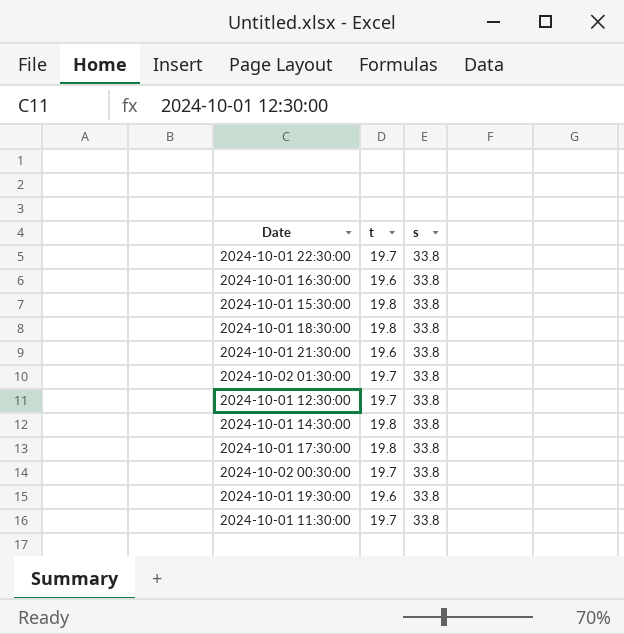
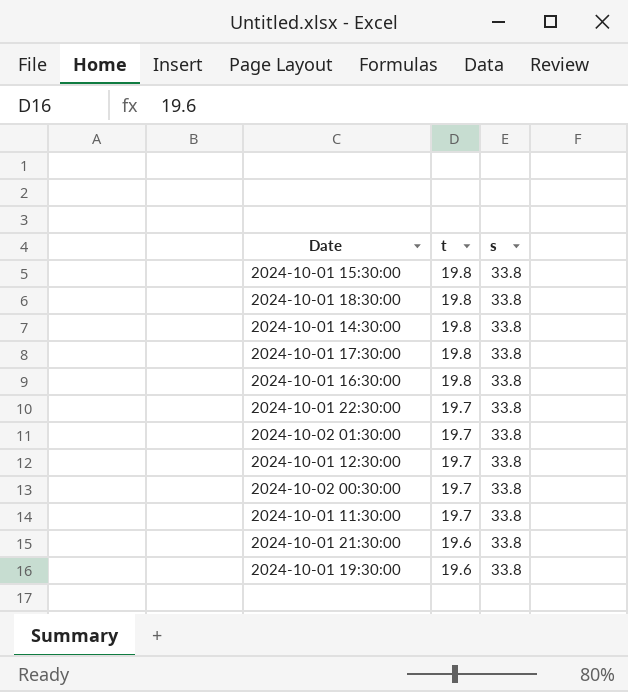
row order: none -> t descending
2024-10-01 16:30:00 | t: 19.6 -> 19.8

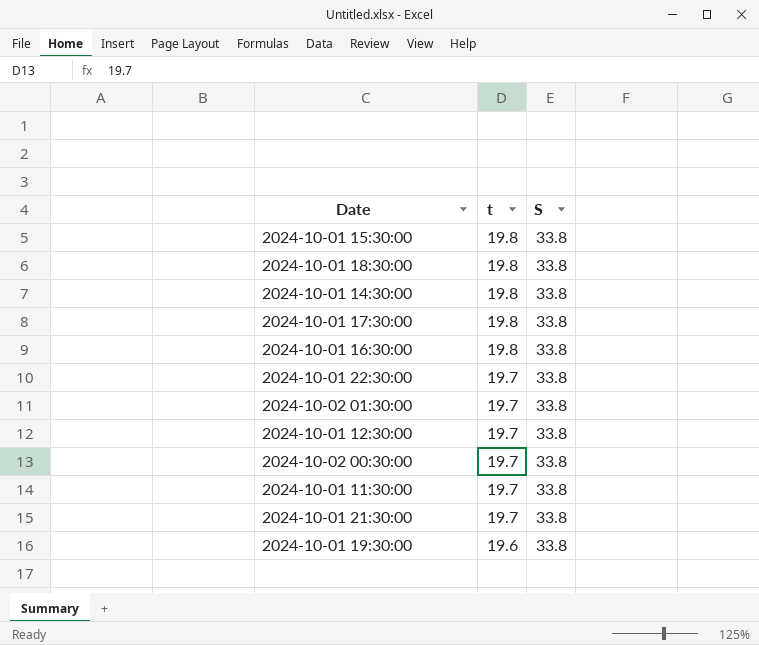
column name: s -> S
2024-10-01 21:30:00 | t: 19.6 -> 19.7

